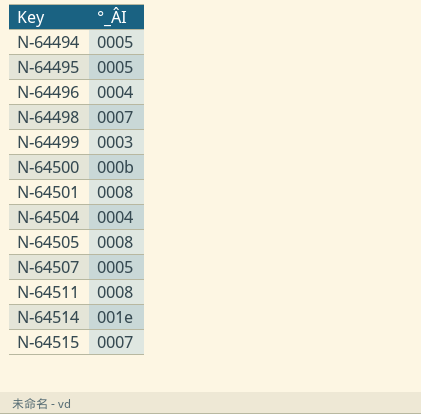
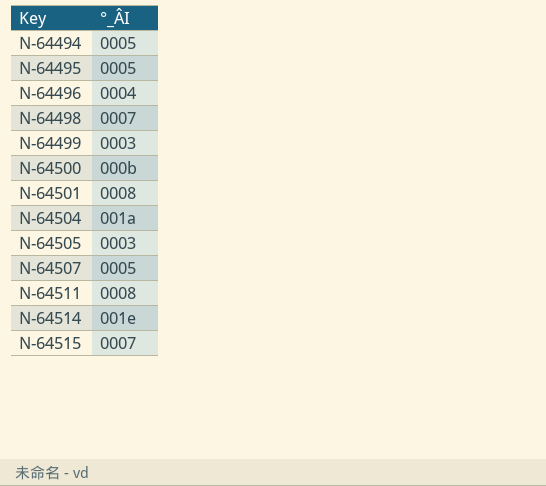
N-64504 | °_ÂI: 0004 -> 001a
N-64505 | °_ÂI: 0008 -> 0003

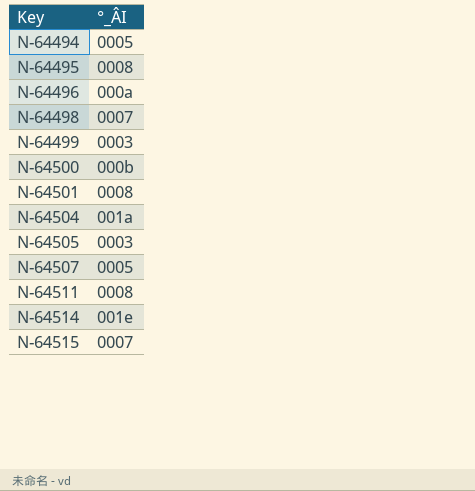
N-64495 | °_ÂI: 0005 -> 0008
N-64496 | °_ÂI: 0004 -> 000a

